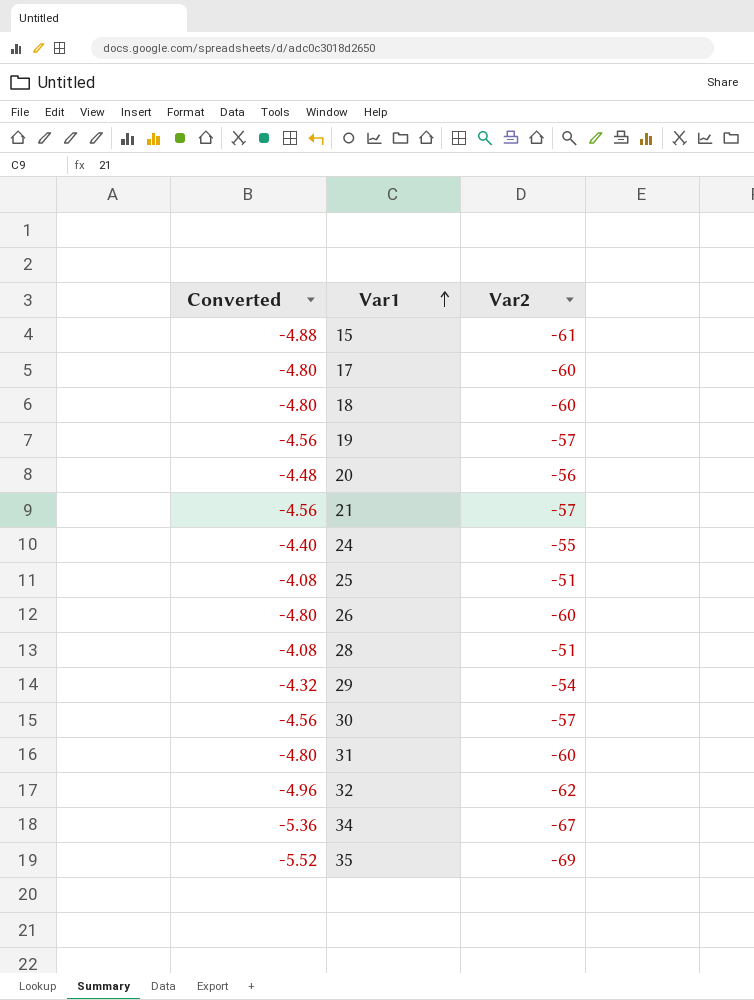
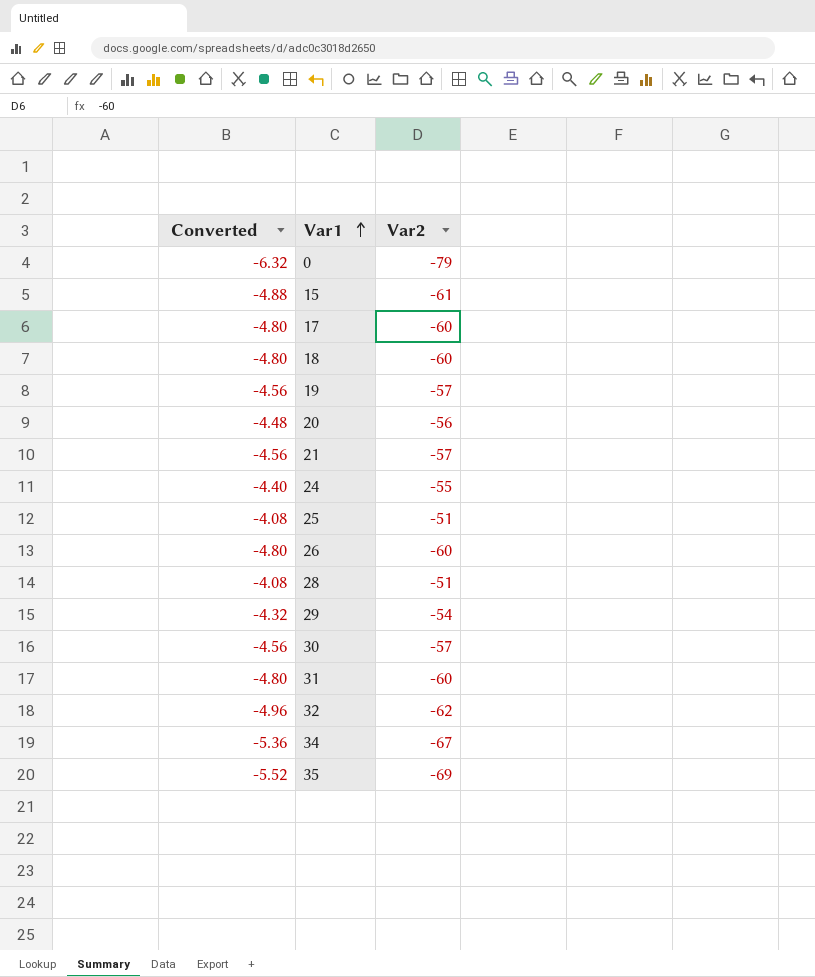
row 0: none -> -6.32 | -79

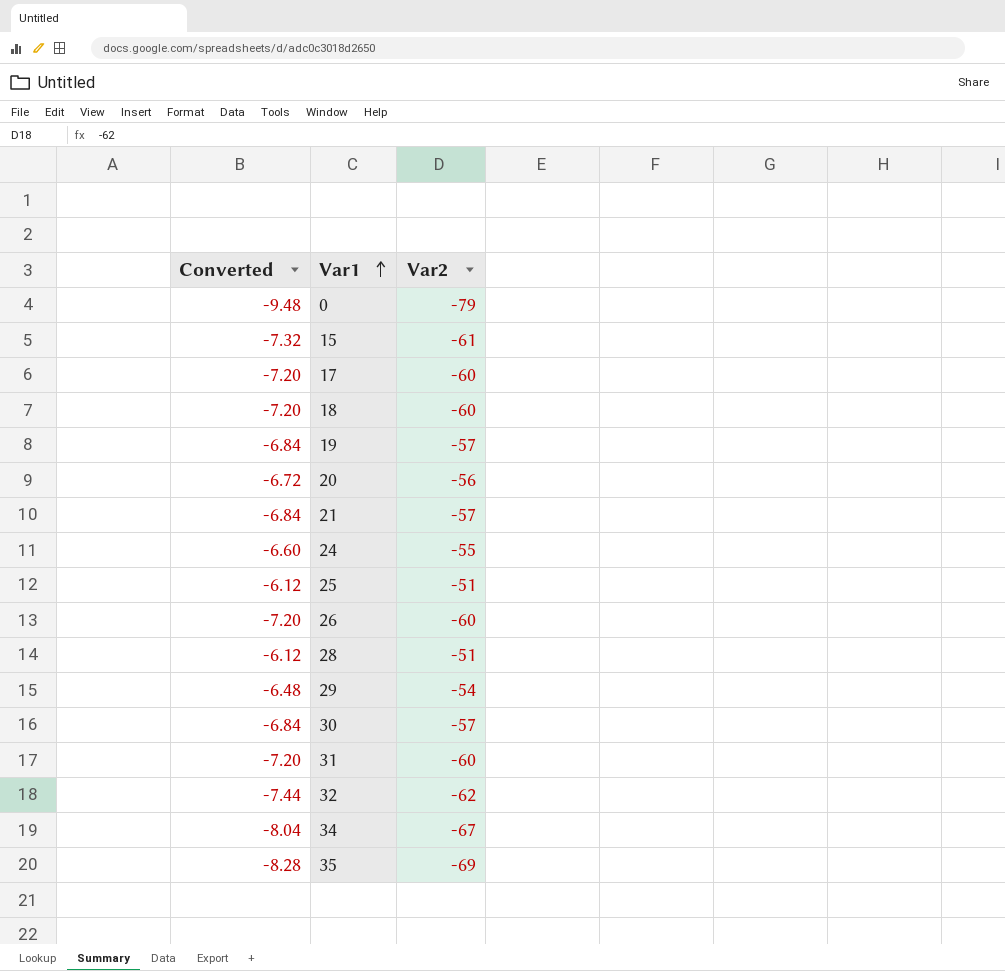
column Converted | formula: [Var2] * 0.08 -> [Var2] * 0.12

